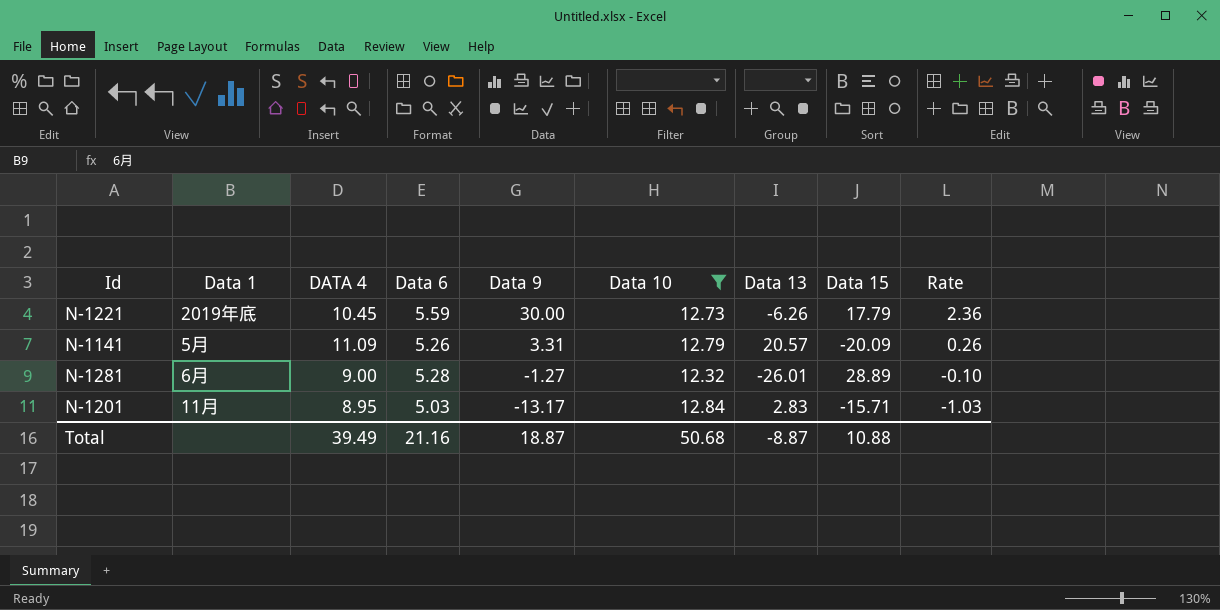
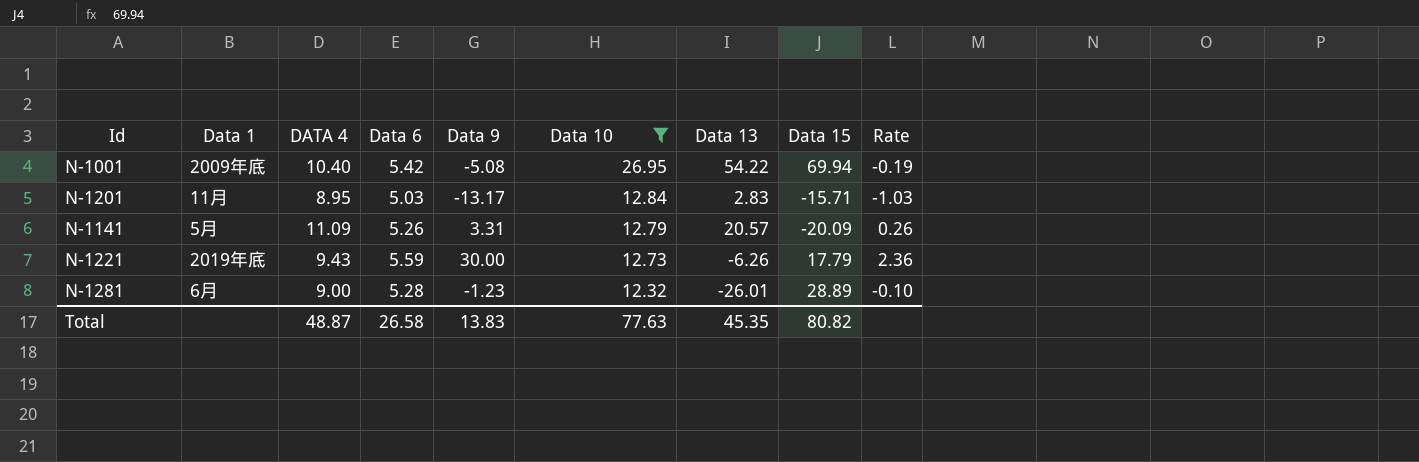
row order: Data 9 descending -> Data 10 descending
row N-1001: none -> 2009年底 | 10.40 | 5.42 | -5.08 | 26.95 | 54.22 | 69.94 | -0.19
N-1221 | DATA 4: 10.45 -> 9.43
N-1281 | Data 9: -1.27 -> -1.23
Total | DATA 4: 39.49 -> 48.87
Total | Data 6: 21.16 -> 26.58
Total | Data 9: 18.87 -> 13.83
Total | Data 10: 50.68 -> 77.63
Total | Data 13: -8.87 -> 45.35
Total | Data 15: 10.88 -> 80.82

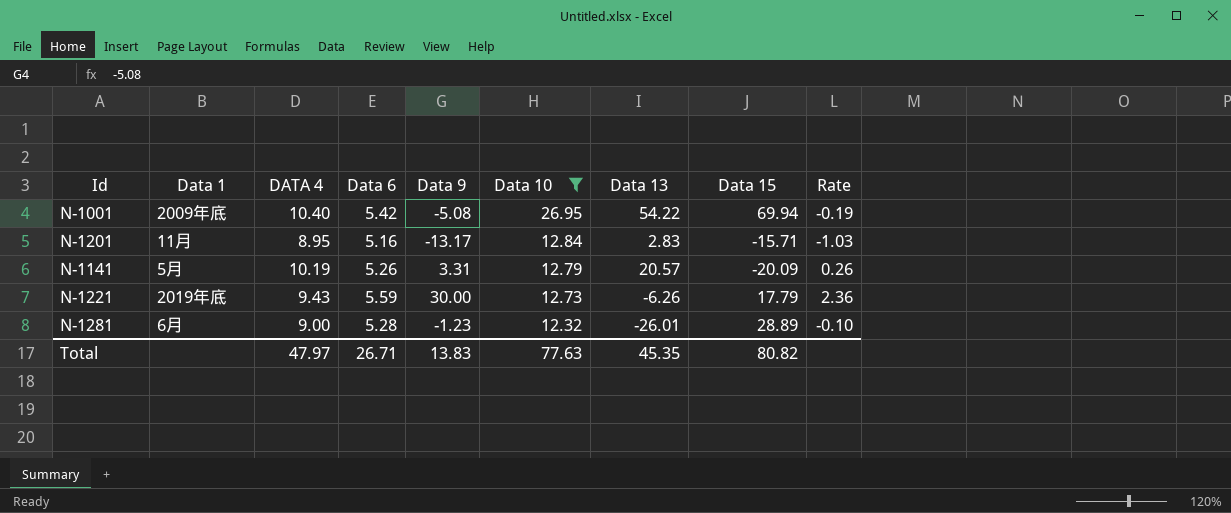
N-1201 | Data 6: 5.03 -> 5.16
N-1141 | DATA 4: 11.09 -> 10.19
Total | DATA 4: 48.87 -> 47.97
Total | Data 6: 26.58 -> 26.71

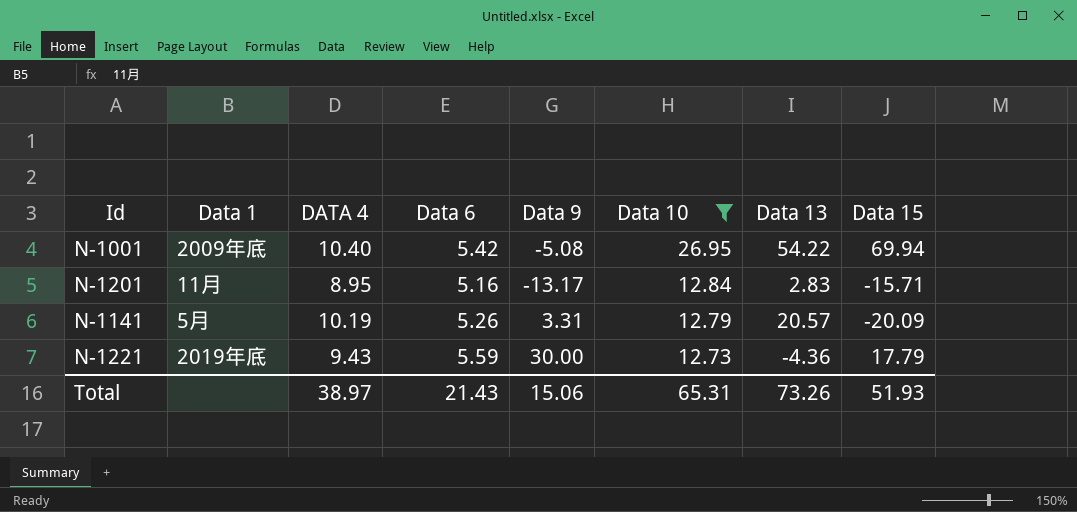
column Rate | formula: [Data 9] / [Data 10] -> none
row N-1281: 6月 | 9.00 | 5.28 | -1.23 | 12.32 | -26.01 | 28.89 | -0.10 -> none
N-1221 | Data 13: -6.26 -> -4.36
Total | DATA 4: 47.97 -> 38.97
Total | Data 6: 26.71 -> 21.43
Total | Data 9: 13.83 -> 15.06
Total | Data 10: 77.63 -> 65.31
Total | Data 13: 45.35 -> 73.26
Total | Data 15: 80.82 -> 51.93

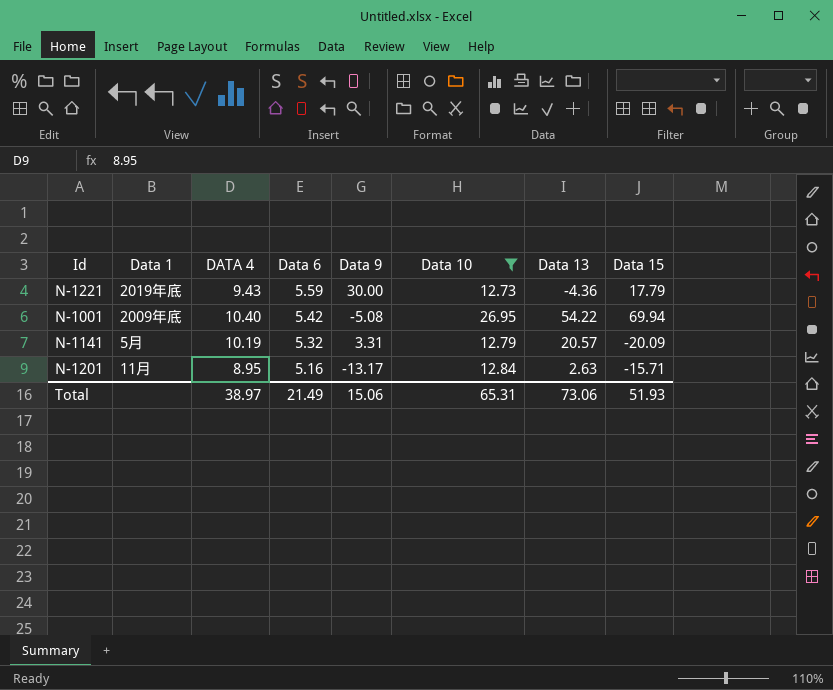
row order: Data 10 descending -> Data 6 descending
N-1141 | Data 6: 5.26 -> 5.32
N-1201 | Data 13: 2.83 -> 2.63
Total | Data 6: 21.43 -> 21.49
Total | Data 13: 73.26 -> 73.06

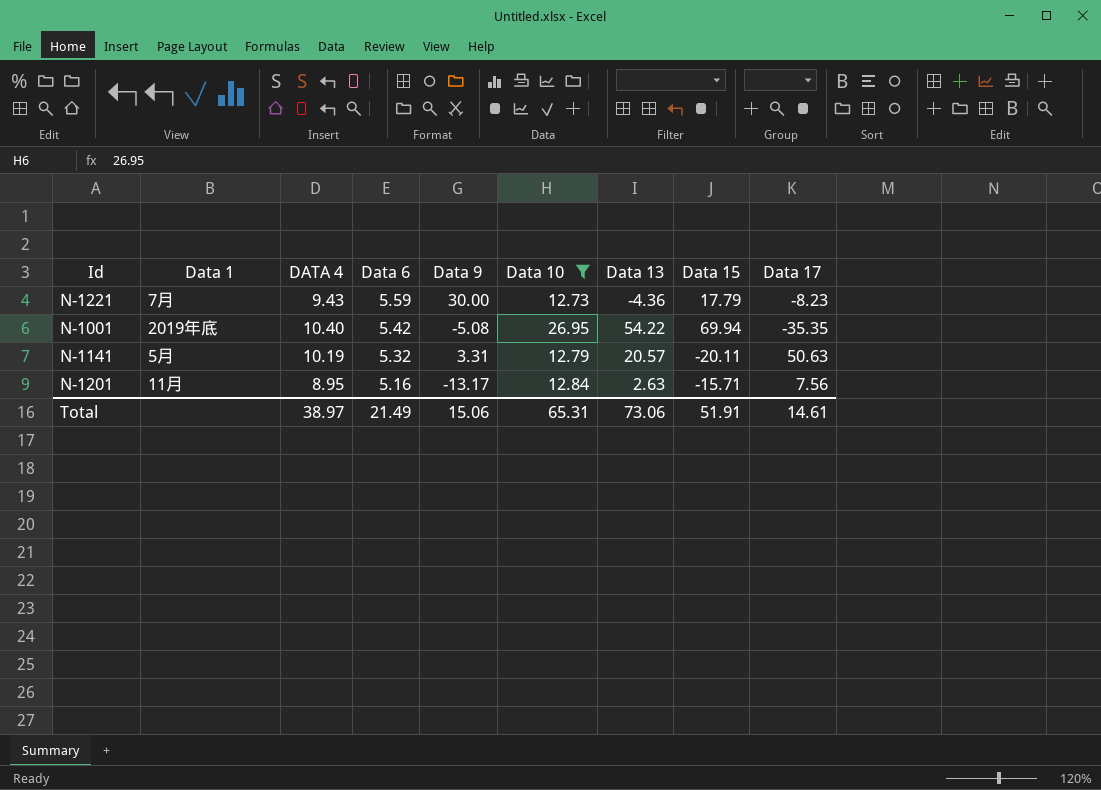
column Data 17 | position: none -> 9
N-1221 | Data 1: 2019年底 -> 7月
N-1001 | Data 1: 2009年底 -> 2019年底
N-1141 | Data 15: -20.09 -> -20.11
Total | Data 15: 51.93 -> 51.91

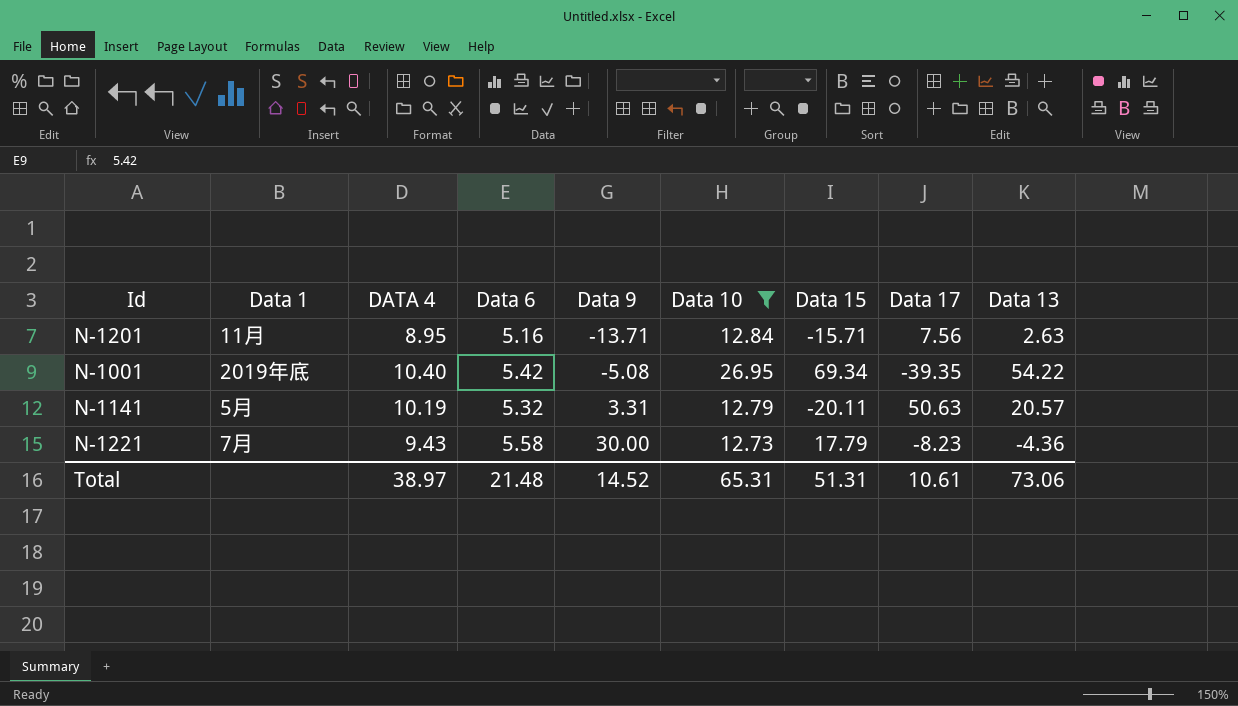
row order: Data 6 descending -> Data 9 ascending
column Data 13 | position: 7 -> 9
N-1201 | Data 9: -13.17 -> -13.71
N-1001 | Data 15: 69.94 -> 69.34
N-1001 | Data 17: -35.35 -> -39.35
N-1221 | Data 6: 5.59 -> 5.58
Total | Data 6: 21.49 -> 21.48
Total | Data 9: 15.06 -> 14.52
Total | Data 15: 51.91 -> 51.31
Total | Data 17: 14.61 -> 10.61

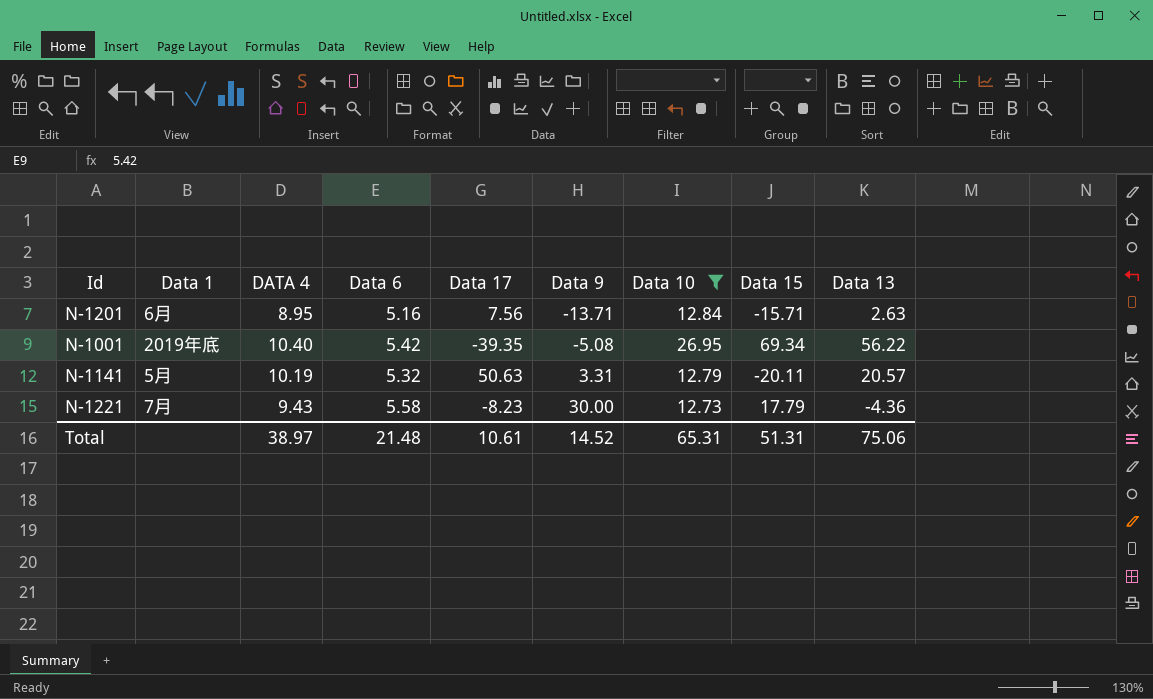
column Data 17 | position: 8 -> 5
N-1201 | Data 1: 11月 -> 6月
N-1001 | Data 13: 54.22 -> 56.22
Total | Data 13: 73.06 -> 75.06

